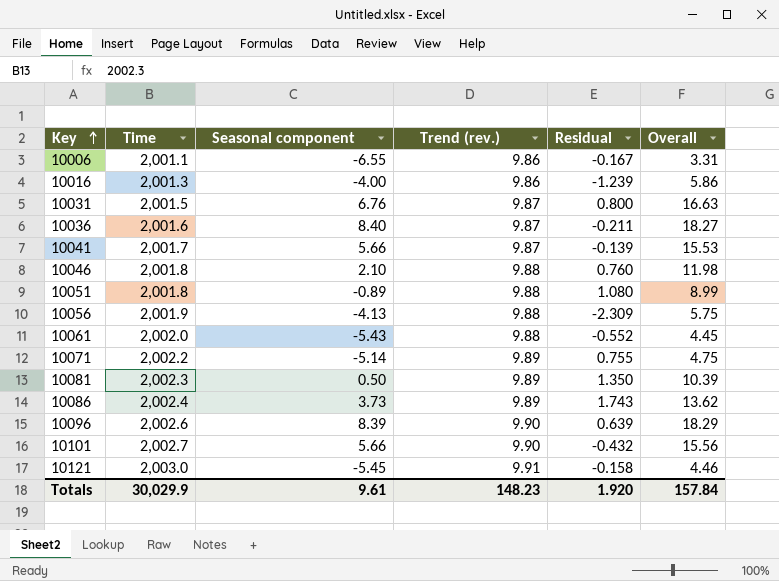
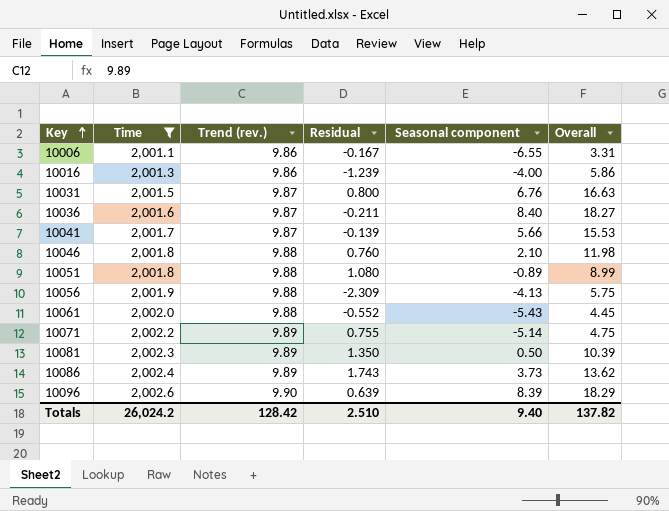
filter: none -> Time <= 2,002.6
column Seasonal component | position: 3 -> 5
Totals | Time: 30,029.9 -> 26,024.2
Totals | Trend (rev.): 148.23 -> 128.42
Totals | Residual: 1.920 -> 2.510
Totals | Seasonal component: 9.61 -> 9.40
Totals | Overall: 157.84 -> 137.82

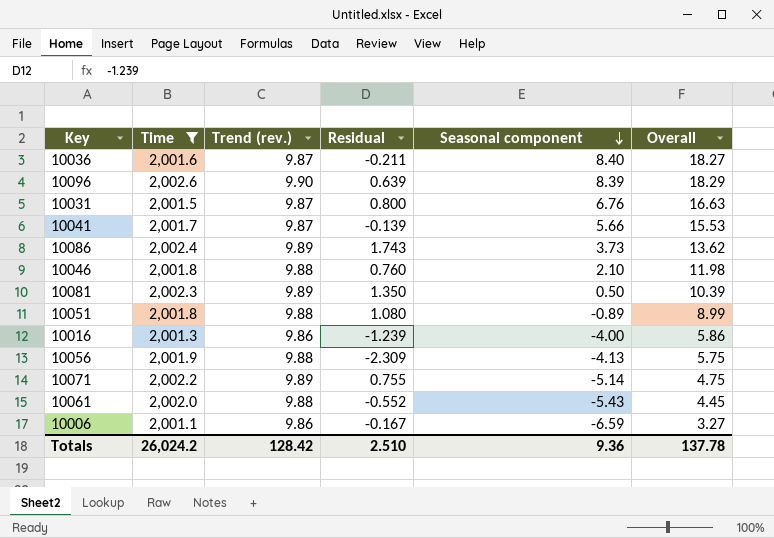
row order: Key ascending -> Seasonal component descending
10006 | Seasonal component: -6.55 -> -6.59
10006 | Overall: 3.31 -> 3.27
Totals | Seasonal component: 9.40 -> 9.36
Totals | Overall: 137.82 -> 137.78

